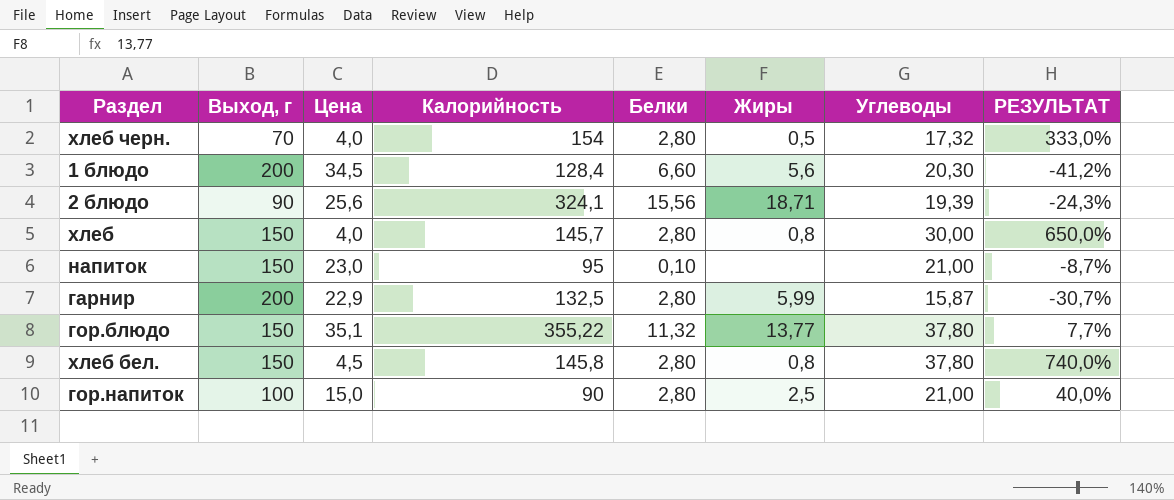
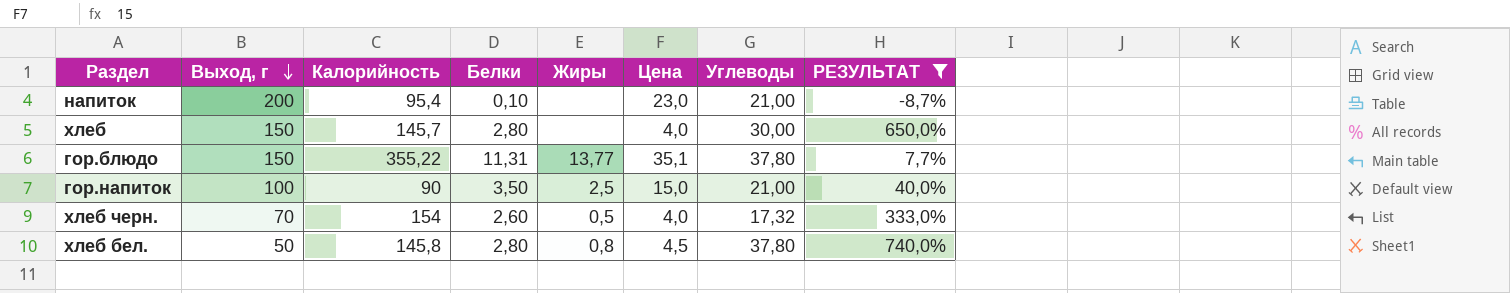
filter: none -> РЕЗУЛЬТАТ >= -8,7%
row order: none -> Выход, г descending
column Цена | position: 3 -> 6
напиток | Выход, г: 150 -> 200
напиток | Калорийность: 95 -> 95,4
хлеб | Жиры: 0,8 -> none
гор.блюдо | Белки: 11,32 -> 11,31
гор.напиток | Белки: 2,80 -> 3,50
хлеб черн. | Белки: 2,80 -> 2,60
хлеб бел. | Выход, г: 150 -> 50

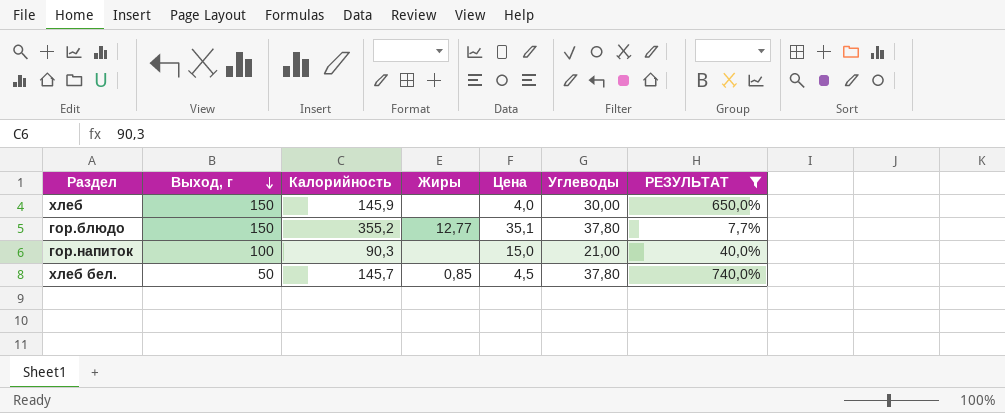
column Белки | position: 4 -> none
row напиток: 200 | 95,4 | 0,10 | none | 23,0 | 21,00 | -8,7% -> none
row хлеб черн.: 70 | 154 | 2,60 | 0,5 | 4,0 | 17,32 | 333,0% -> none
хлеб | Калорийность: 145,7 -> 145,9
гор.блюдо | Калорийность: 355,22 -> 355,2
гор.блюдо | Жиры: 13,77 -> 12,77
гор.напиток | Калорийность: 90 -> 90,3
гор.напиток | Жиры: 2,5 -> none
хлеб бел. | Калорийность: 145,8 -> 145,7
хлеб бел. | Жиры: 0,8 -> 0,85

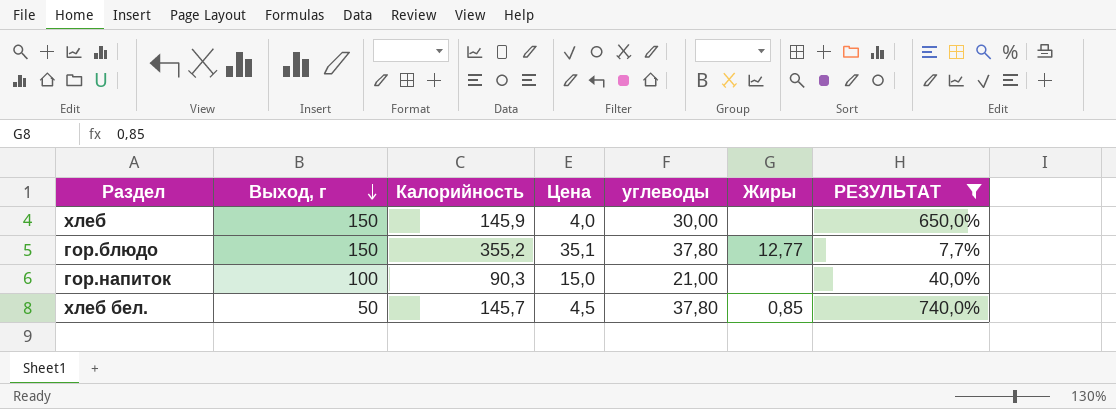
column name: Углеводы -> углеводы
column Жиры | position: 4 -> 6

